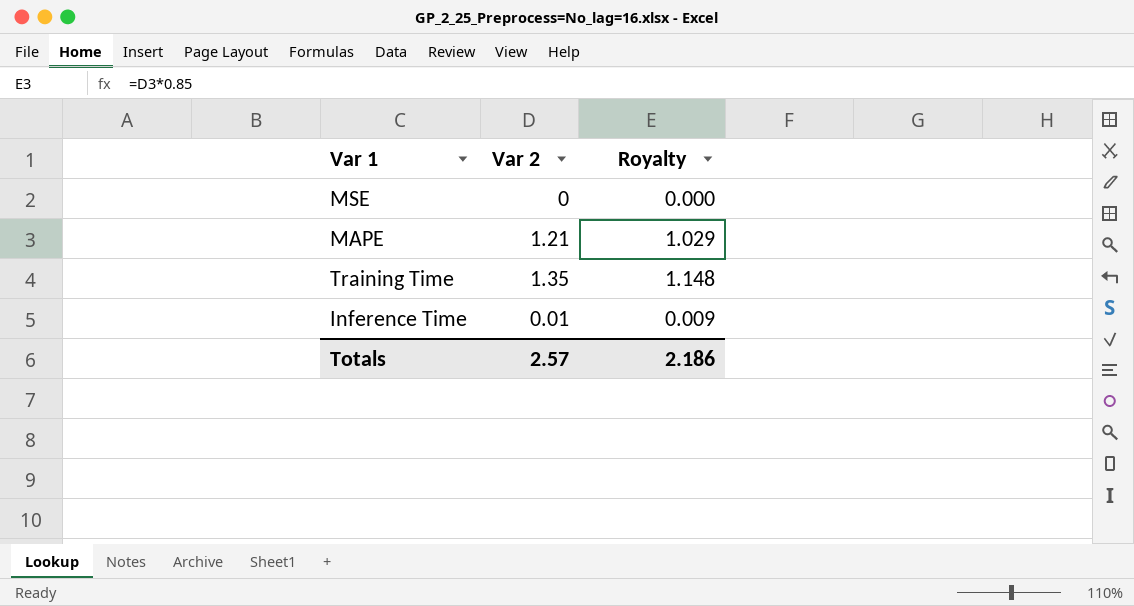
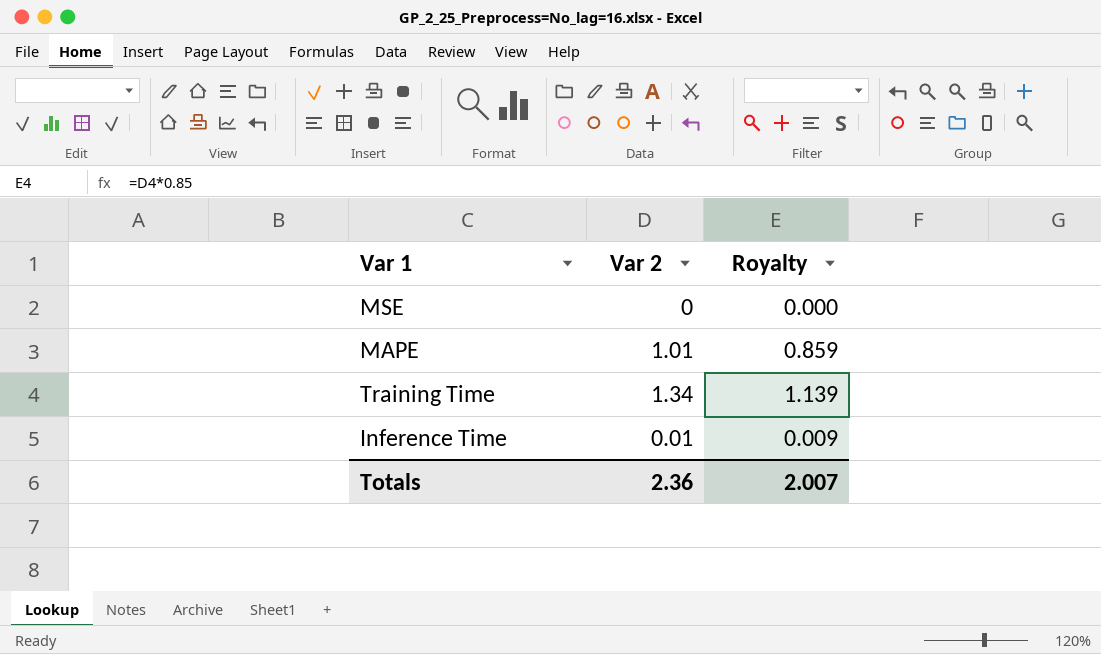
MAPE | Var 2: 1.21 -> 1.01
MAPE | Royalty: 1.029 -> 0.859
Training Time | Var 2: 1.35 -> 1.34
Training Time | Royalty: 1.148 -> 1.139
Totals | Var 2: 2.57 -> 2.36
Totals | Royalty: 2.186 -> 2.007

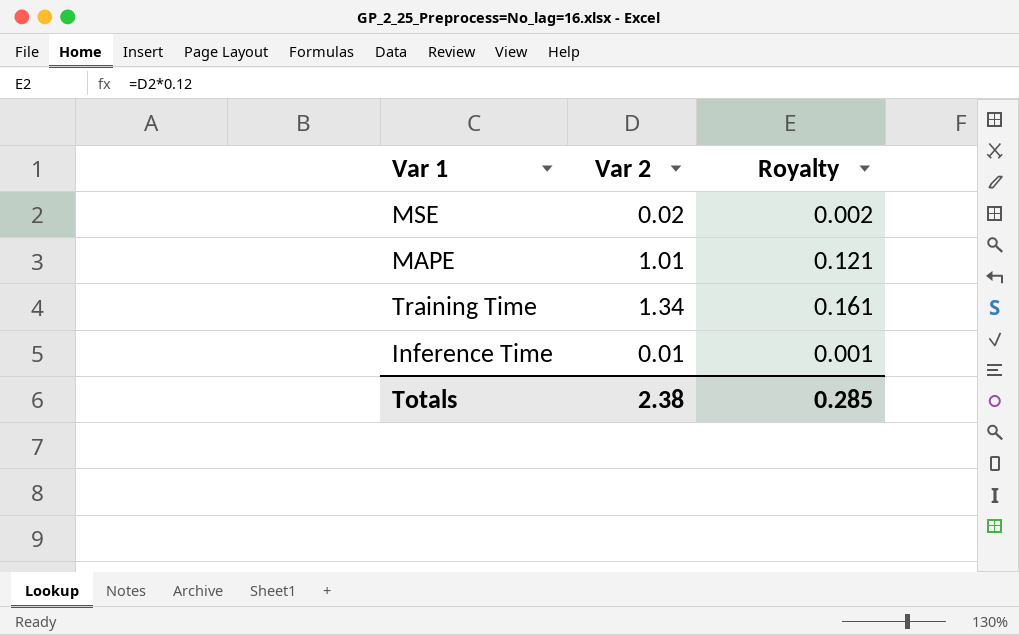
column Royalty | formula: [Var 2] * 0.85 -> [Var 2] * 0.12
MSE | Var 2: 0 -> 0.02
Totals | Var 2: 2.36 -> 2.38
Totals | Royalty: 2.007 -> 0.285

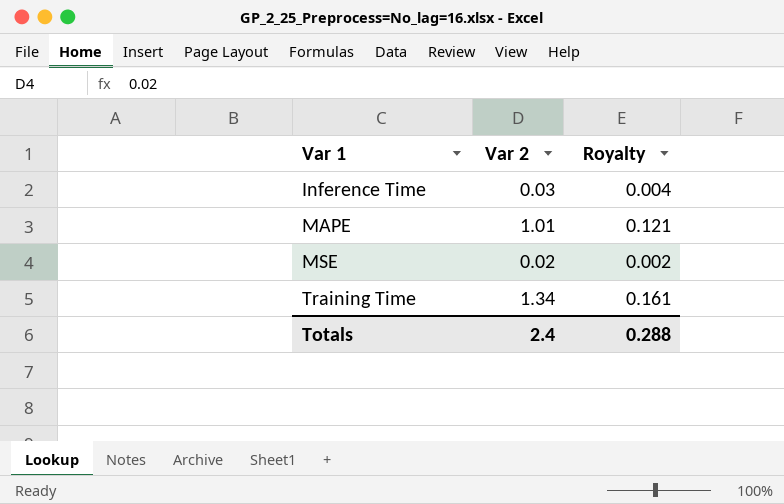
row order: none -> Var 1 ascending
Inference Time | Var 2: 0.01 -> 0.03
Inference Time | Royalty: 0.001 -> 0.004
Totals | Var 2: 2.38 -> 2.4
Totals | Royalty: 0.285 -> 0.288

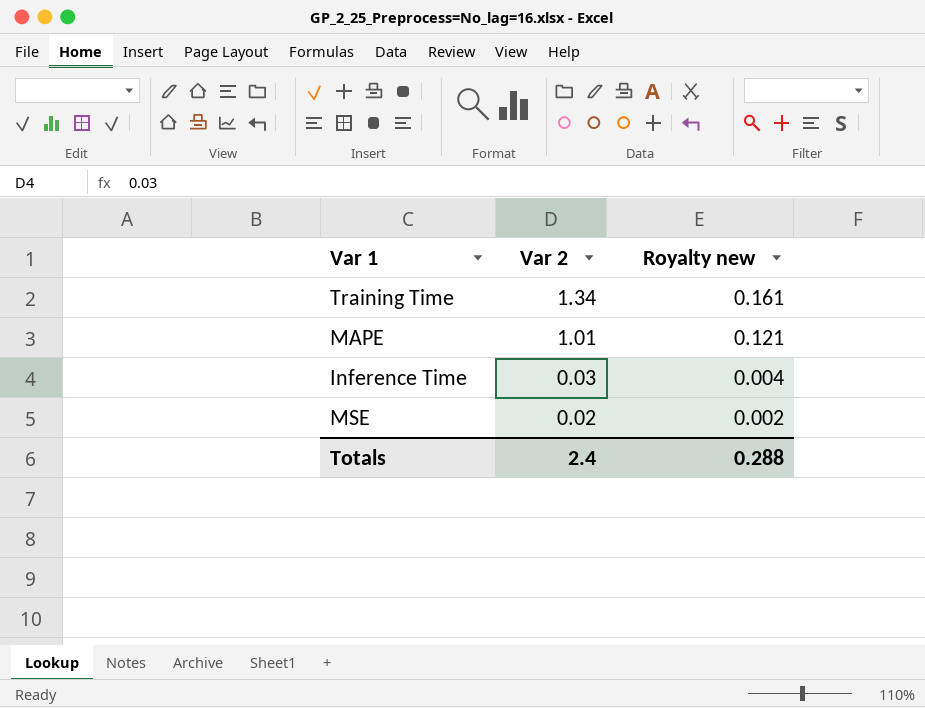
row order: Var 1 ascending -> Var 2 descending
column name: Royalty -> Royalty new

